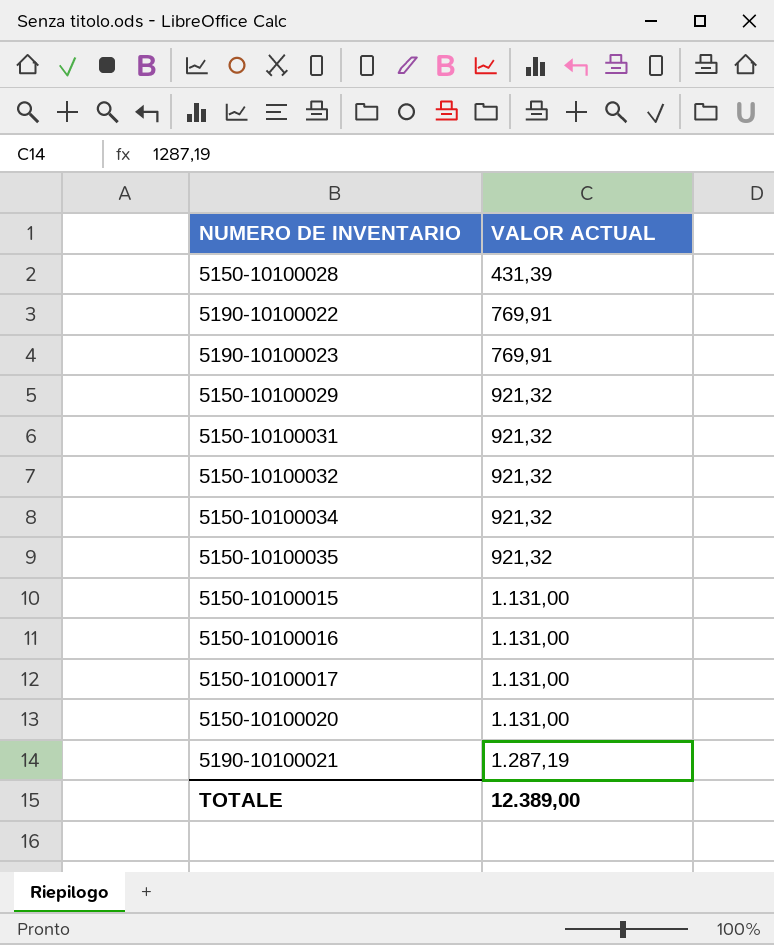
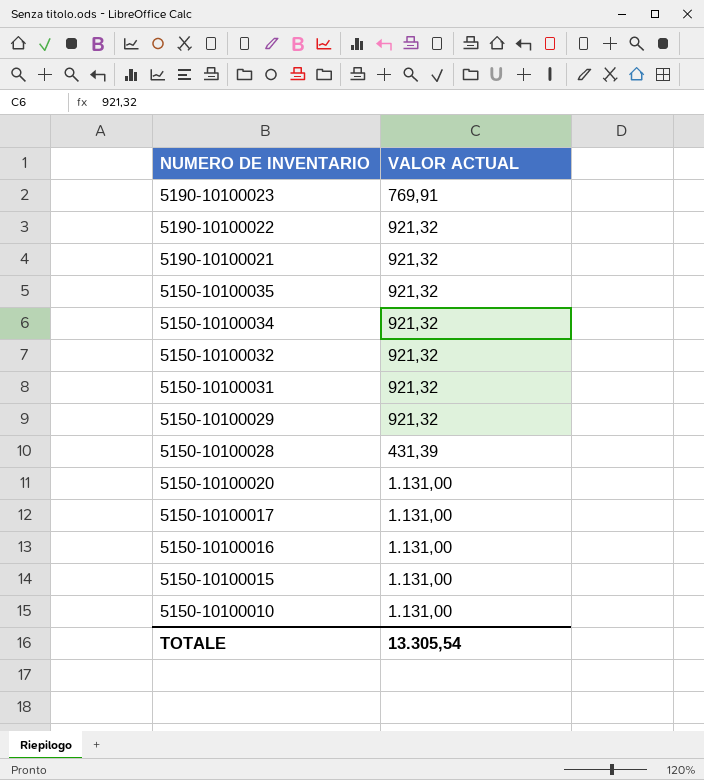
row order: VALOR ACTUAL ascending -> NUMERO DE INVENTARIO descending
5190-10100022 | VALOR ACTUAL: 769,91 -> 921,32
5190-10100021 | VALOR ACTUAL: 1.287,19 -> 921,32
row 5150-10100010: none -> 1.131,00
TOTALE | VALOR ACTUAL: 12.389,00 -> 13.305,54

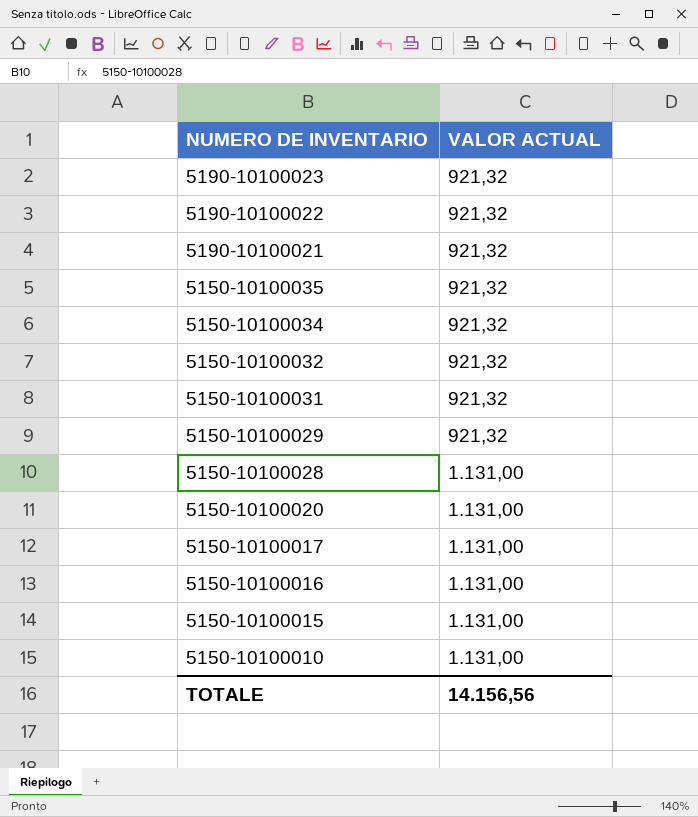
5190-10100023 | VALOR ACTUAL: 769,91 -> 921,32
5150-10100028 | VALOR ACTUAL: 431,39 -> 1.131,00
TOTALE | VALOR ACTUAL: 13.305,54 -> 14.156,56

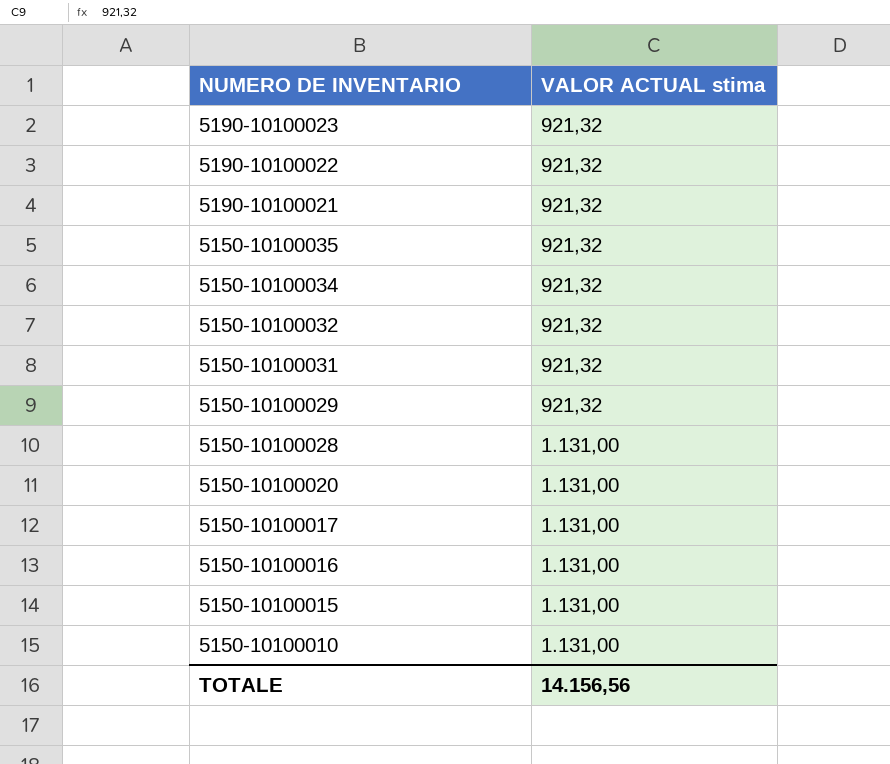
column name: VALOR ACTUAL -> VALOR ACTUAL stima

